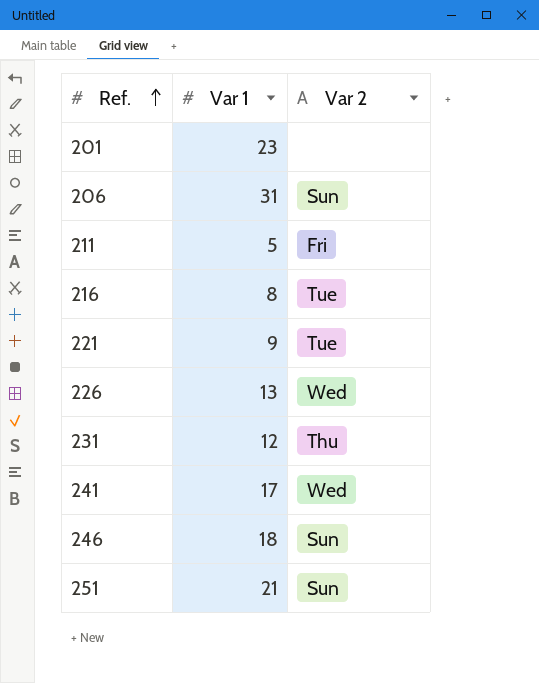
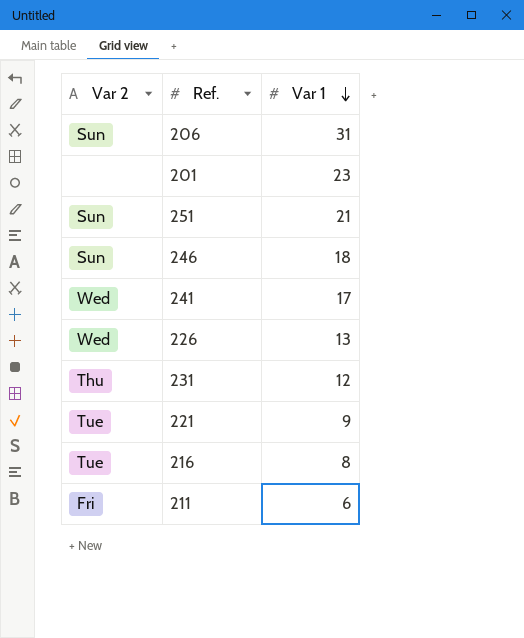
row order: Ref. ascending -> Var 1 descending
column Var 2 | position: 3 -> 1
211 | Var 1: 5 -> 6

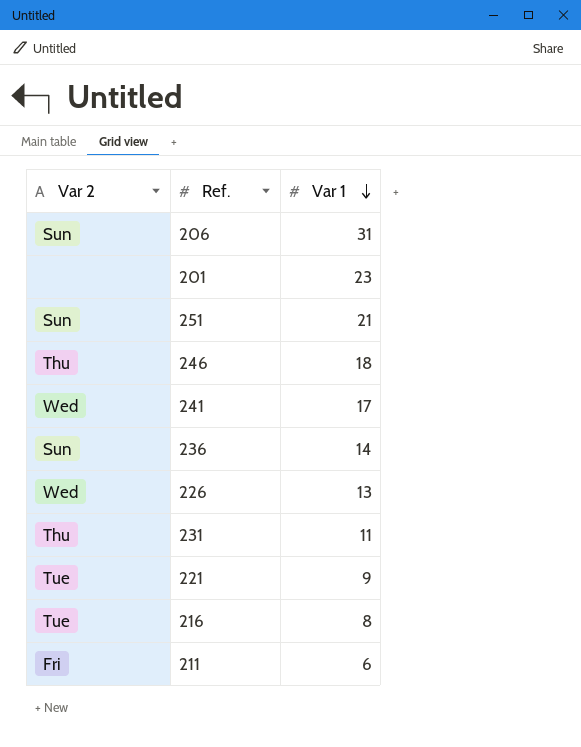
246 | Var 2: Sun -> Thu
row 236: none -> Sun | 14
231 | Var 1: 12 -> 11

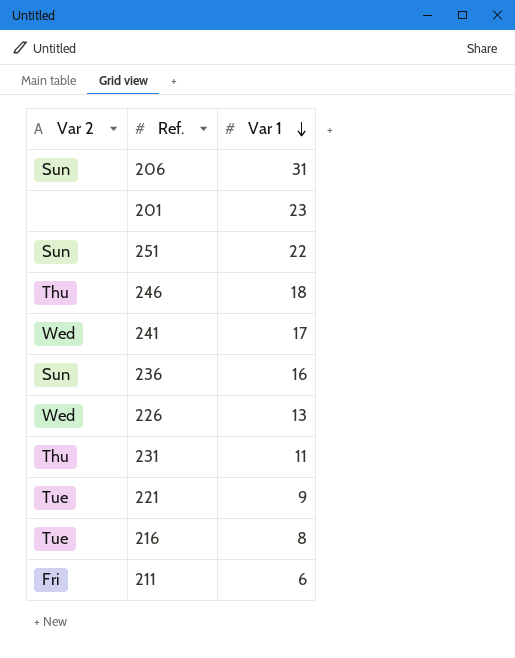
251 | Var 1: 21 -> 22
236 | Var 1: 14 -> 16

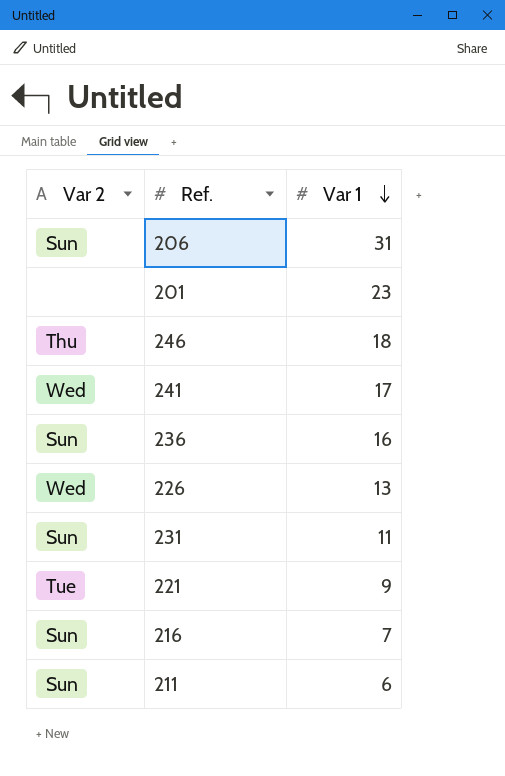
row 251: Sun | 22 -> none
231 | Var 2: Thu -> Sun
216 | Var 2: Tue -> Sun
216 | Var 1: 8 -> 7
211 | Var 2: Fri -> Sun

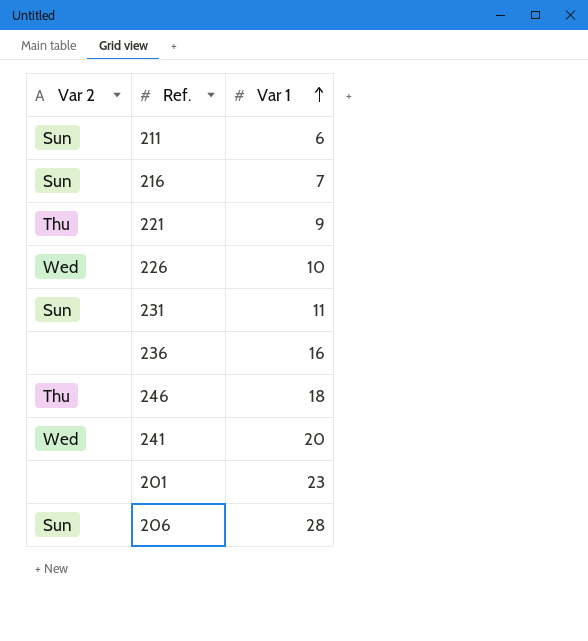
row order: Var 1 descending -> Var 1 ascending
221 | Var 2: Tue -> Thu
226 | Var 1: 13 -> 10
236 | Var 2: Sun -> none
241 | Var 1: 17 -> 20
206 | Var 1: 31 -> 28

